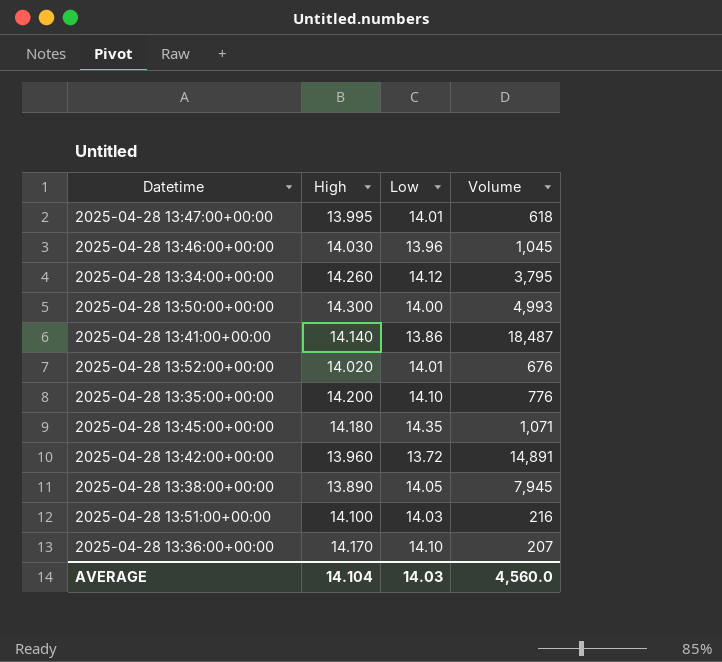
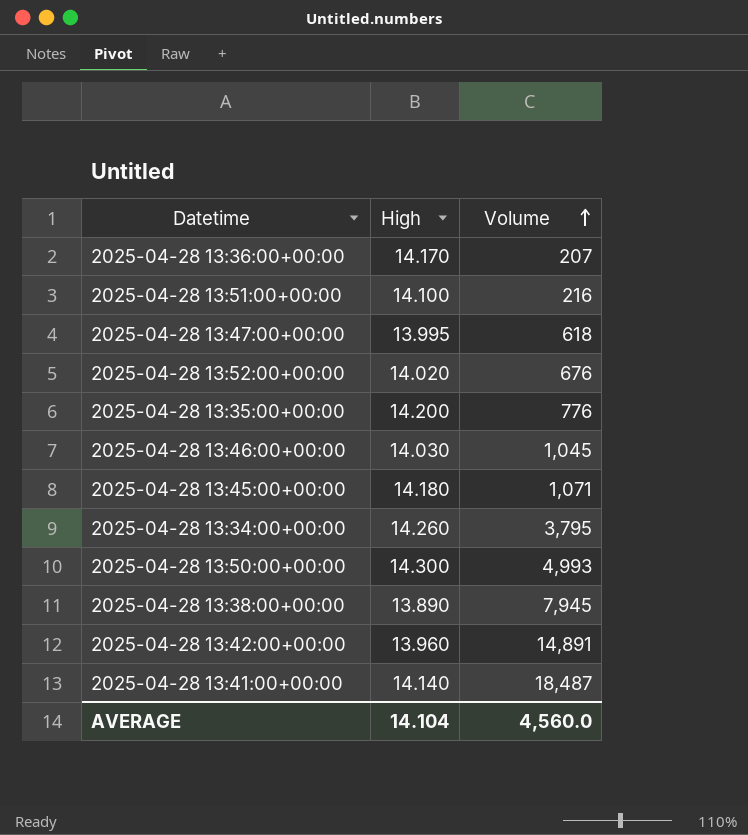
row order: none -> Volume ascending
column Low | position: 3 -> none

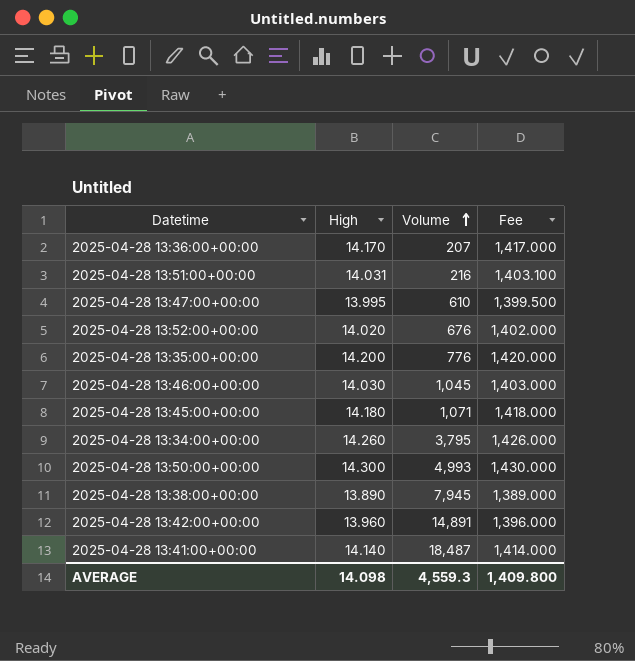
column Fee | formula: none -> [High] * 100
2025-04-28 13:51:00+00:00 | High: 14.100 -> 14.031
2025-04-28 13:47:00+00:00 | Volume: 618 -> 610
AVERAGE | High: 14.104 -> 14.098
AVERAGE | Volume: 4,560.0 -> 4,559.3

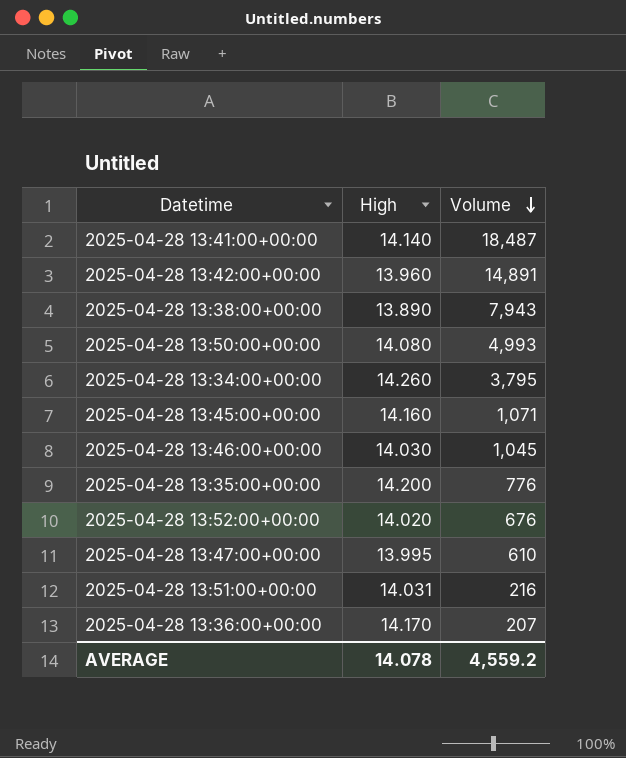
row order: Volume ascending -> Volume descending
column Fee | formula: [High] * 100 -> none
2025-04-28 13:38:00+00:00 | Volume: 7,945 -> 7,943
2025-04-28 13:50:00+00:00 | High: 14.300 -> 14.080
2025-04-28 13:45:00+00:00 | High: 14.180 -> 14.160
AVERAGE | High: 14.098 -> 14.078
AVERAGE | Volume: 4,559.3 -> 4,559.2

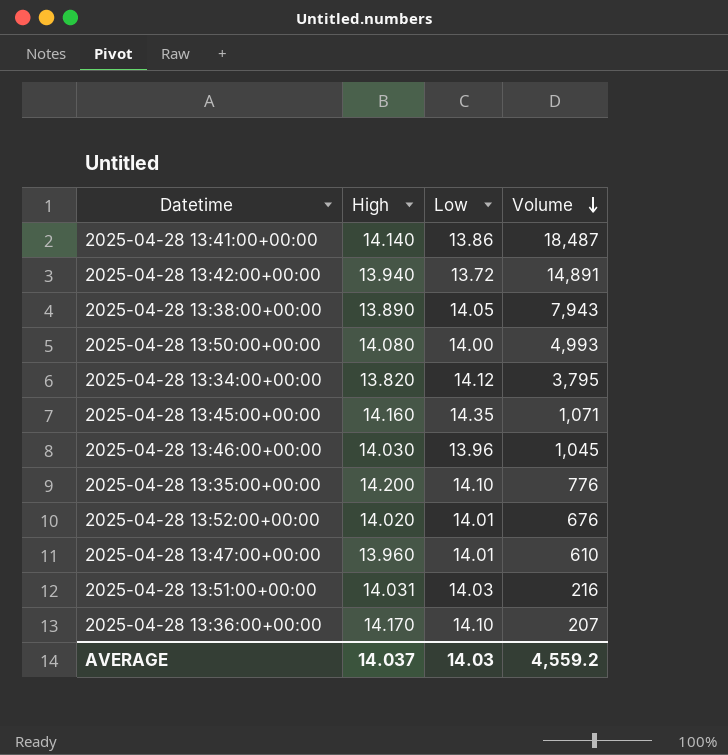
column Low | position: none -> 3
2025-04-28 13:42:00+00:00 | High: 13.960 -> 13.940
2025-04-28 13:34:00+00:00 | High: 14.260 -> 13.820
2025-04-28 13:47:00+00:00 | High: 13.995 -> 13.960
AVERAGE | High: 14.078 -> 14.037

